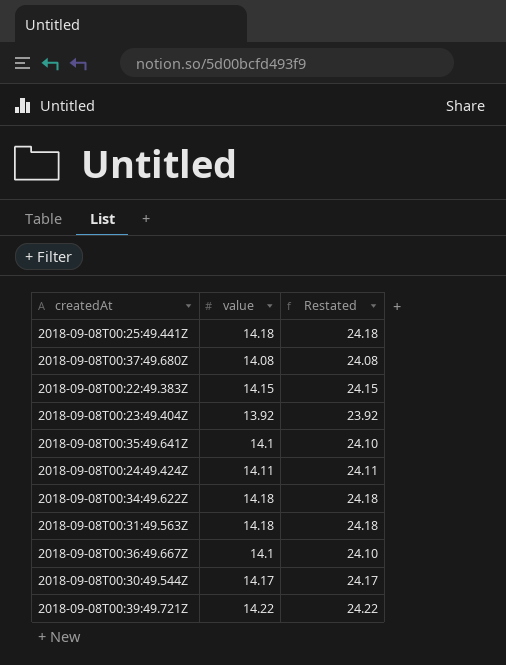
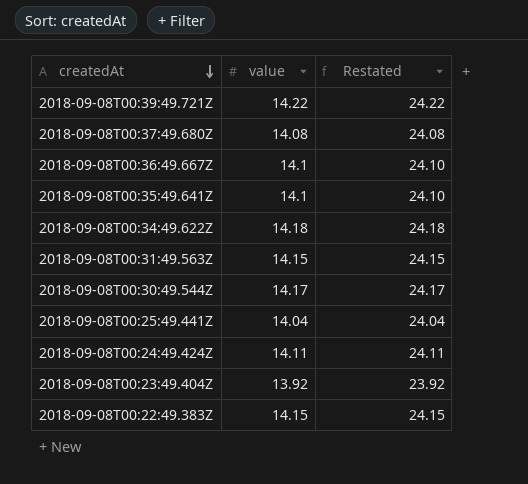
row order: none -> createdAt descending
2018-09-08T00:31:49.563Z | value: 14.18 -> 14.15
2018-09-08T00:31:49.563Z | Restated: 24.18 -> 24.15
2018-09-08T00:25:49.441Z | value: 14.18 -> 14.04
2018-09-08T00:25:49.441Z | Restated: 24.18 -> 24.04

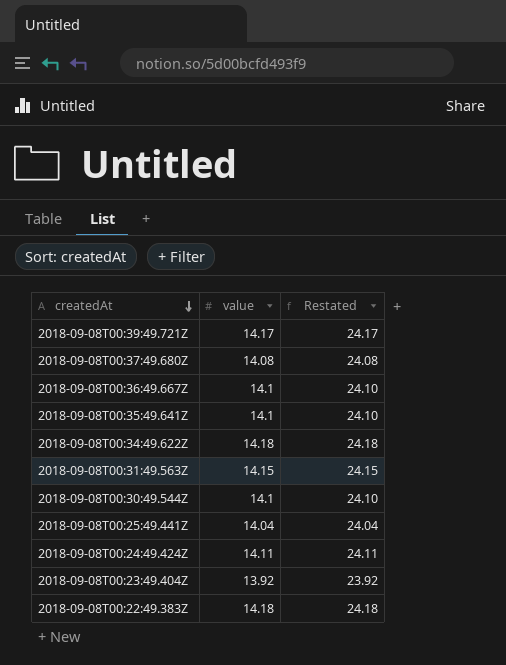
2018-09-08T00:39:49.721Z | value: 14.22 -> 14.17
2018-09-08T00:39:49.721Z | Restated: 24.22 -> 24.17
2018-09-08T00:30:49.544Z | value: 14.17 -> 14.1
2018-09-08T00:30:49.544Z | Restated: 24.17 -> 24.10
2018-09-08T00:22:49.383Z | value: 14.15 -> 14.18
2018-09-08T00:22:49.383Z | Restated: 24.15 -> 24.18

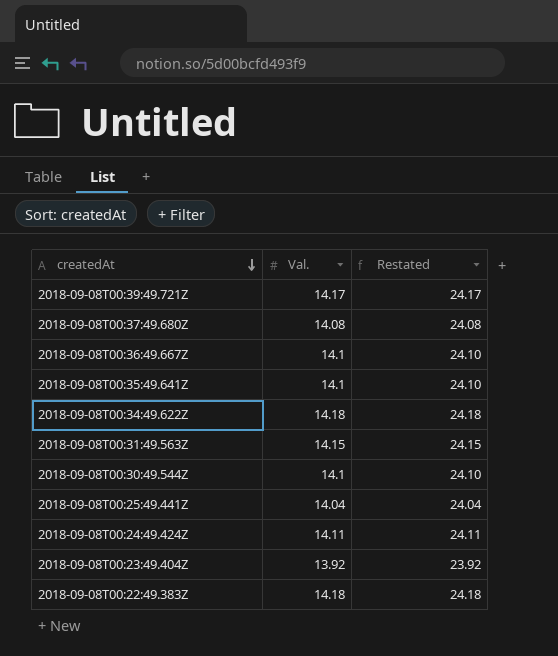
column name: value -> Val.

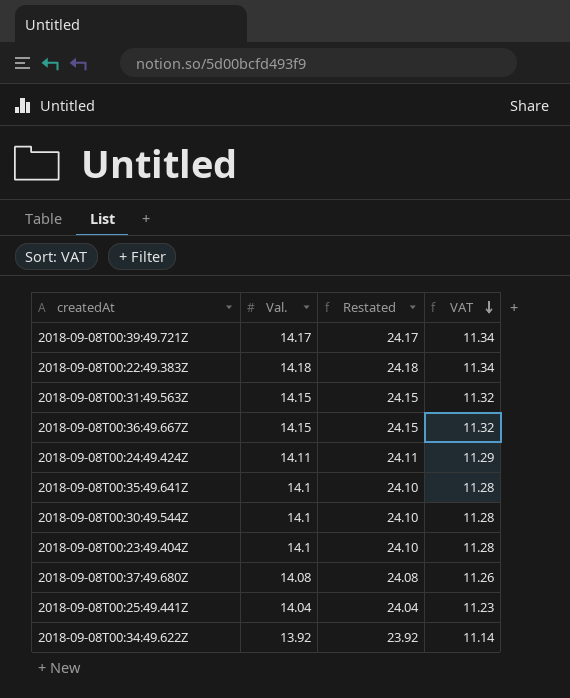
row order: createdAt descending -> VAT descending
column VAT | formula: none -> [Val.] * 0.8
2018-09-08T00:36:49.667Z | Val.: 14.1 -> 14.15
2018-09-08T00:36:49.667Z | Restated: 24.10 -> 24.15
2018-09-08T00:23:49.404Z | Val.: 13.92 -> 14.1
2018-09-08T00:23:49.404Z | Restated: 23.92 -> 24.10
2018-09-08T00:34:49.622Z | Val.: 14.18 -> 13.92
2018-09-08T00:34:49.622Z | Restated: 24.18 -> 23.92

